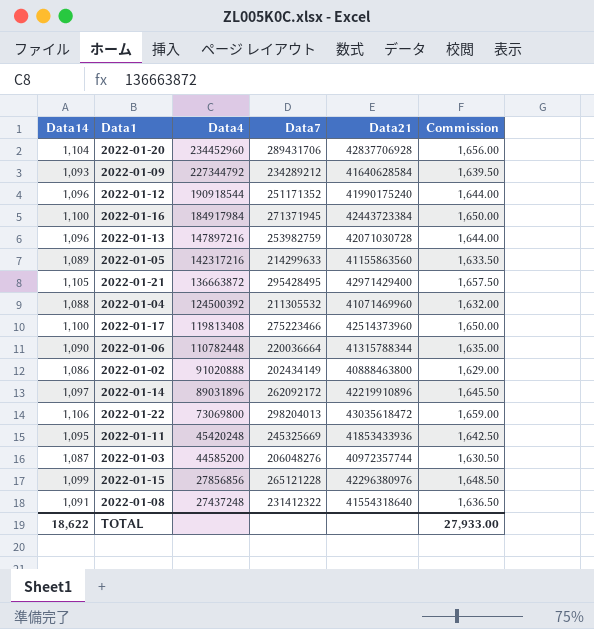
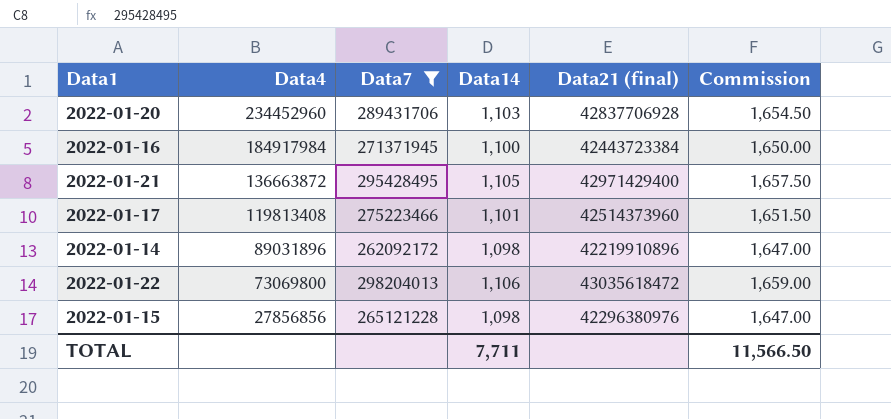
filter: none -> Data7 >= 262092172
column Data14 | position: 1 -> 4
column name: Data21 -> Data21 (final)
2022-01-20 | Data14: 1,104 -> 1,103
2022-01-20 | Commission: 1,656.00 -> 1,654.50
2022-01-17 | Data14: 1,100 -> 1,101
2022-01-17 | Commission: 1,650.00 -> 1,651.50
2022-01-14 | Data14: 1,097 -> 1,098
2022-01-14 | Commission: 1,645.50 -> 1,647.00
2022-01-15 | Data14: 1,099 -> 1,098
2022-01-15 | Commission: 1,648.50 -> 1,647.00
TOTAL | Data14: 18,622 -> 7,711
TOTAL | Commission: 27,933.00 -> 11,566.50

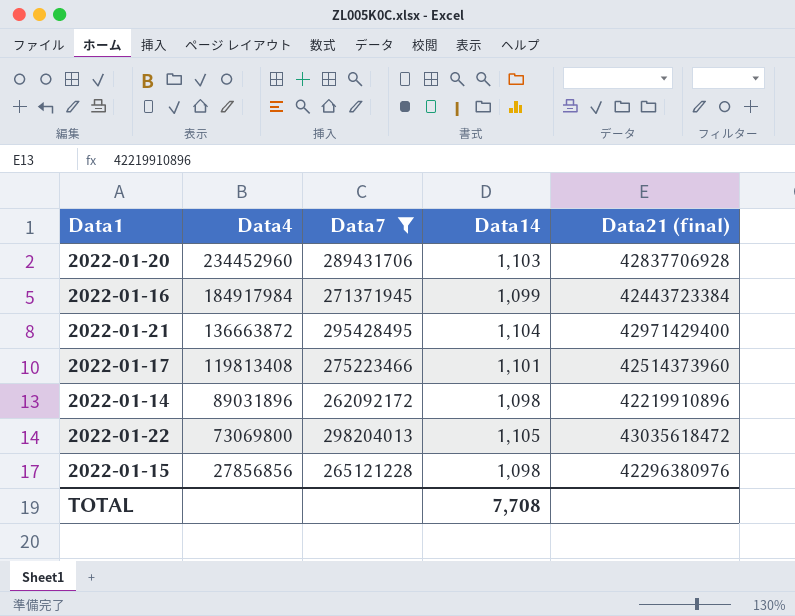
column Commission | formula: [Data14] * 1.5 -> none
2022-01-16 | Data14: 1,100 -> 1,099
2022-01-21 | Data14: 1,105 -> 1,104
2022-01-22 | Data14: 1,106 -> 1,105
TOTAL | Data14: 7,711 -> 7,708

